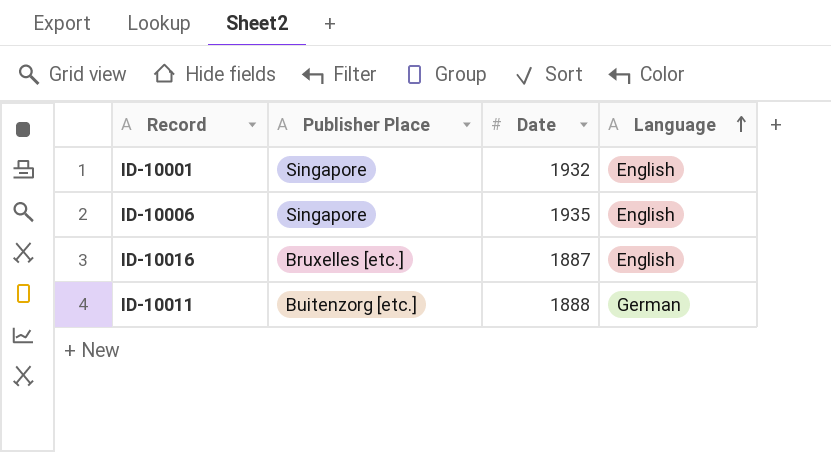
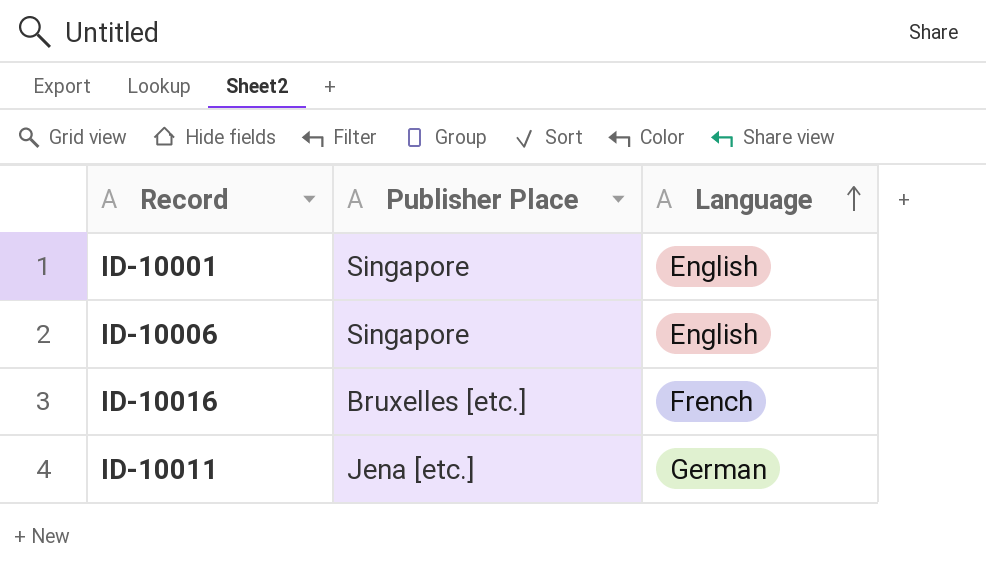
column Date | position: 3 -> none
ID-10016 | Language: English -> French
ID-10011 | Publisher Place: Buitenzorg [etc.] -> Jena [etc.]

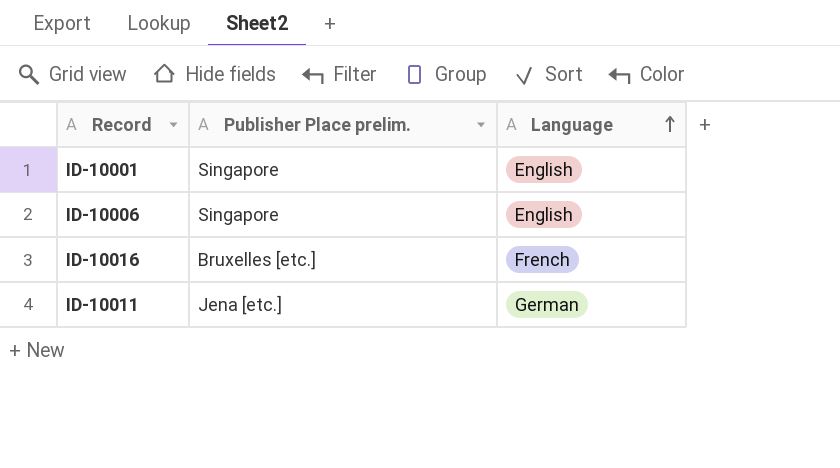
column name: Publisher Place -> Publisher Place prelim.

